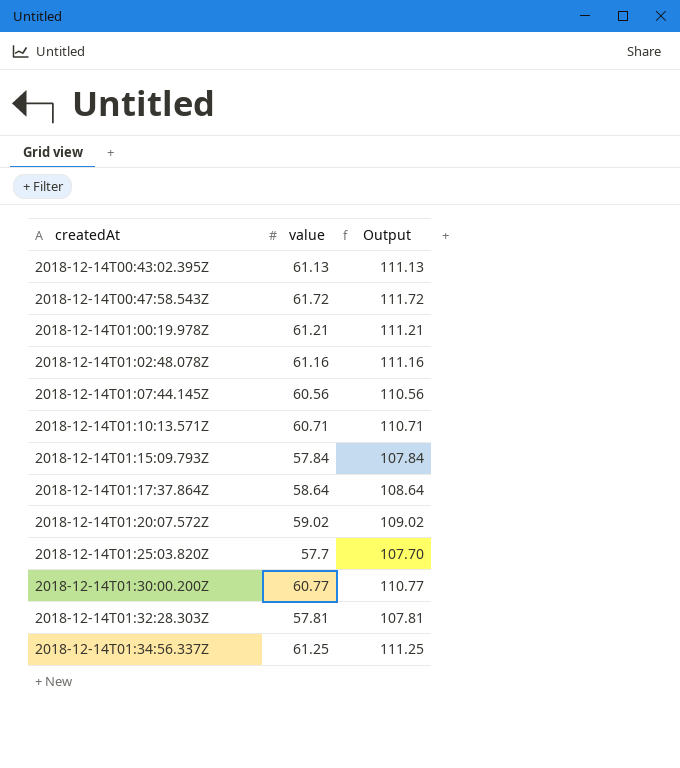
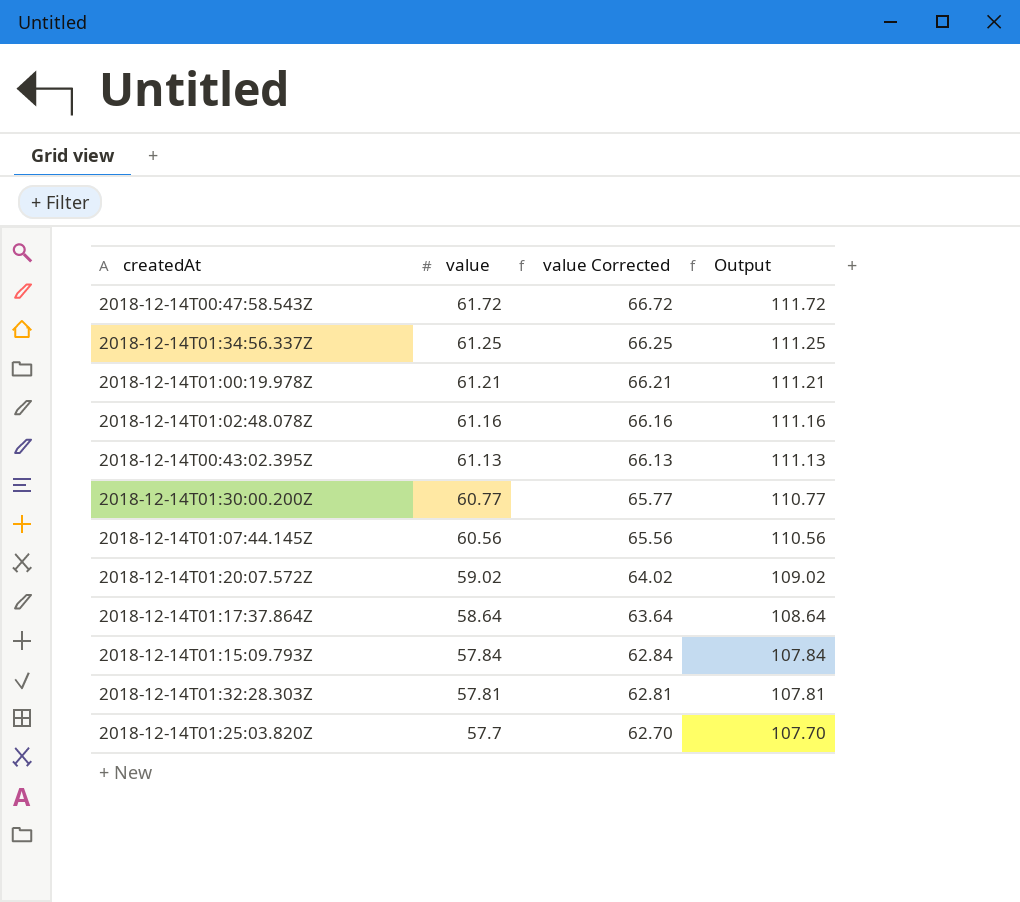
row order: createdAt ascending -> value descending
column value Corrected | formula: none -> [value] + 5
row 2018-12-14T01:10:13.571Z: 60.71 | 110.71 -> none

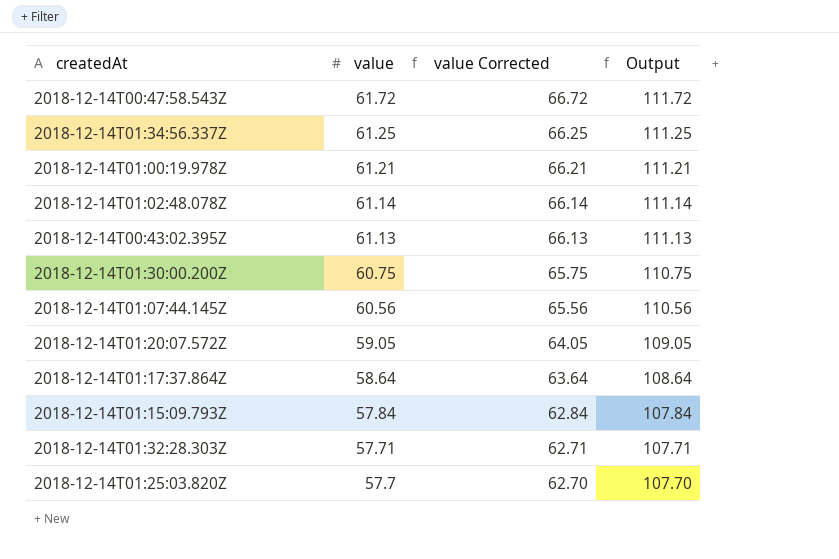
2018-12-14T01:02:48.078Z | value: 61.16 -> 61.14
2018-12-14T01:02:48.078Z | value Corrected: 66.16 -> 66.14
2018-12-14T01:02:48.078Z | Output: 111.16 -> 111.14
2018-12-14T01:30:00.200Z | value: 60.77 -> 60.75
2018-12-14T01:30:00.200Z | value Corrected: 65.77 -> 65.75
2018-12-14T01:30:00.200Z | Output: 110.77 -> 110.75
2018-12-14T01:20:07.572Z | value: 59.02 -> 59.05
2018-12-14T01:20:07.572Z | value Corrected: 64.02 -> 64.05
2018-12-14T01:20:07.572Z | Output: 109.02 -> 109.05
2018-12-14T01:32:28.303Z | value: 57.81 -> 57.71
2018-12-14T01:32:28.303Z | value Corrected: 62.81 -> 62.71
2018-12-14T01:32:28.303Z | Output: 107.81 -> 107.71

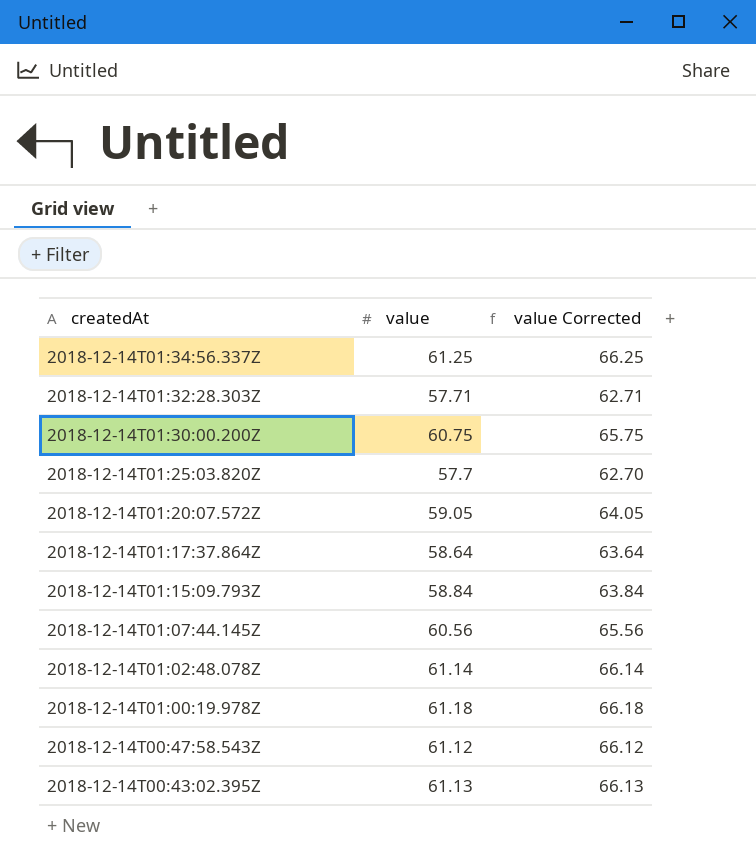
row order: value descending -> createdAt descending
column Output | formula: [value] + 50 -> none
2018-12-14T01:15:09.793Z | value: 57.84 -> 58.84
2018-12-14T01:15:09.793Z | value Corrected: 62.84 -> 63.84
2018-12-14T01:00:19.978Z | value: 61.21 -> 61.18
2018-12-14T01:00:19.978Z | value Corrected: 66.21 -> 66.18
2018-12-14T00:47:58.543Z | value: 61.72 -> 61.12
2018-12-14T00:47:58.543Z | value Corrected: 66.72 -> 66.12

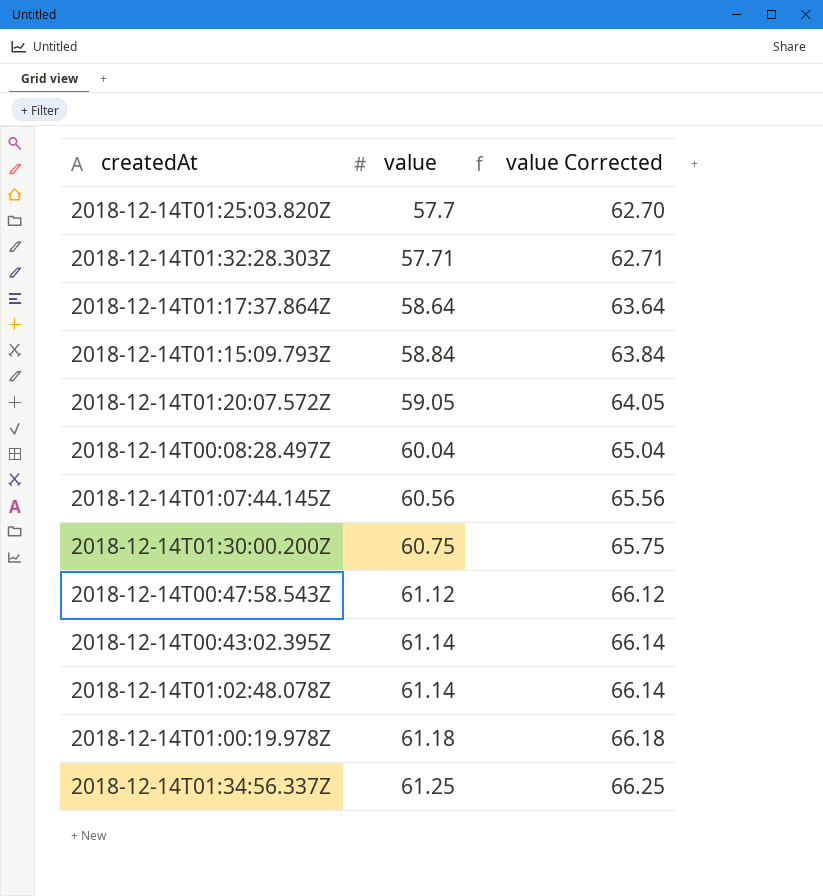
row order: createdAt descending -> value ascending
row 2018-12-14T00:08:28.497Z: none -> 60.04 | 65.04
2018-12-14T00:43:02.395Z | value: 61.13 -> 61.14
2018-12-14T00:43:02.395Z | value Corrected: 66.13 -> 66.14

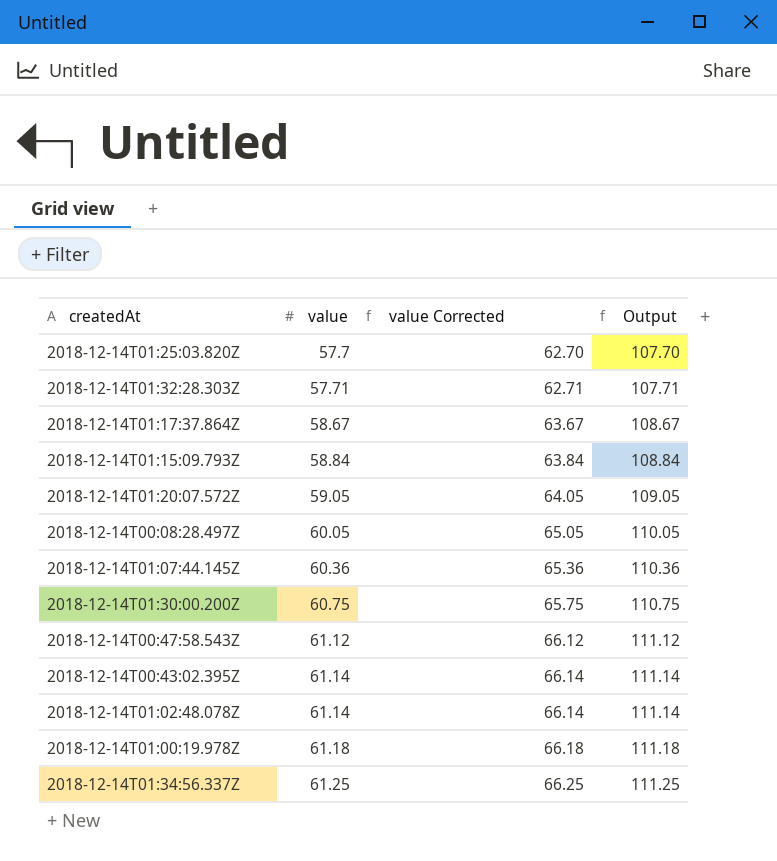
column Output | formula: none -> [value] + 50
2018-12-14T01:17:37.864Z | value: 58.64 -> 58.67
2018-12-14T01:17:37.864Z | value Corrected: 63.64 -> 63.67
2018-12-14T00:08:28.497Z | value: 60.04 -> 60.05
2018-12-14T00:08:28.497Z | value Corrected: 65.04 -> 65.05
2018-12-14T01:07:44.145Z | value: 60.56 -> 60.36
2018-12-14T01:07:44.145Z | value Corrected: 65.56 -> 65.36

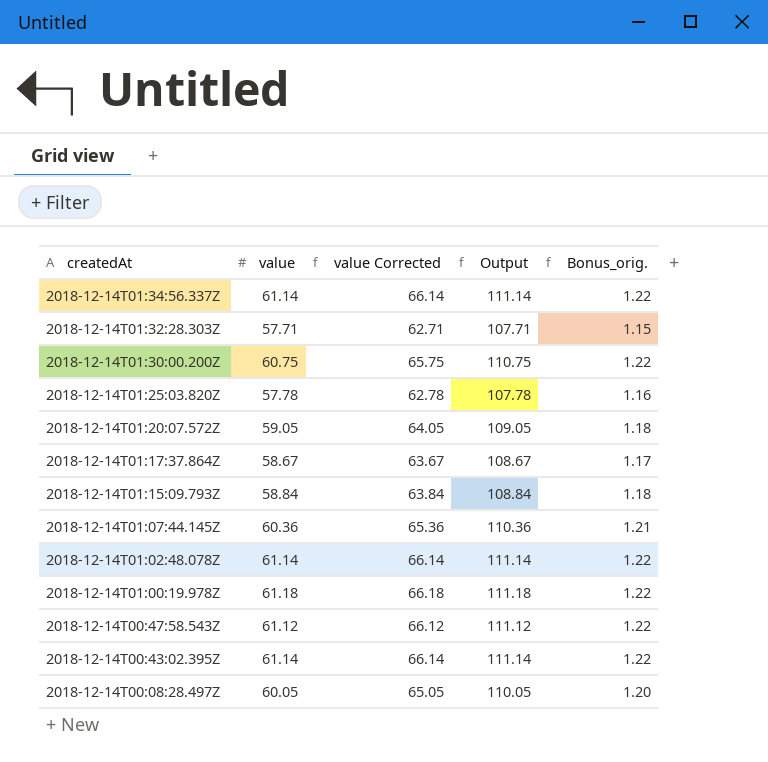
row order: value ascending -> createdAt descending
column Bonus_orig. | formula: none -> [value] * 0.02
2018-12-14T01:34:56.337Z | value: 61.25 -> 61.14
2018-12-14T01:34:56.337Z | value Corrected: 66.25 -> 66.14
2018-12-14T01:34:56.337Z | Output: 111.25 -> 111.14
2018-12-14T01:25:03.820Z | value: 57.7 -> 57.78
2018-12-14T01:25:03.820Z | value Corrected: 62.70 -> 62.78
2018-12-14T01:25:03.820Z | Output: 107.70 -> 107.78

